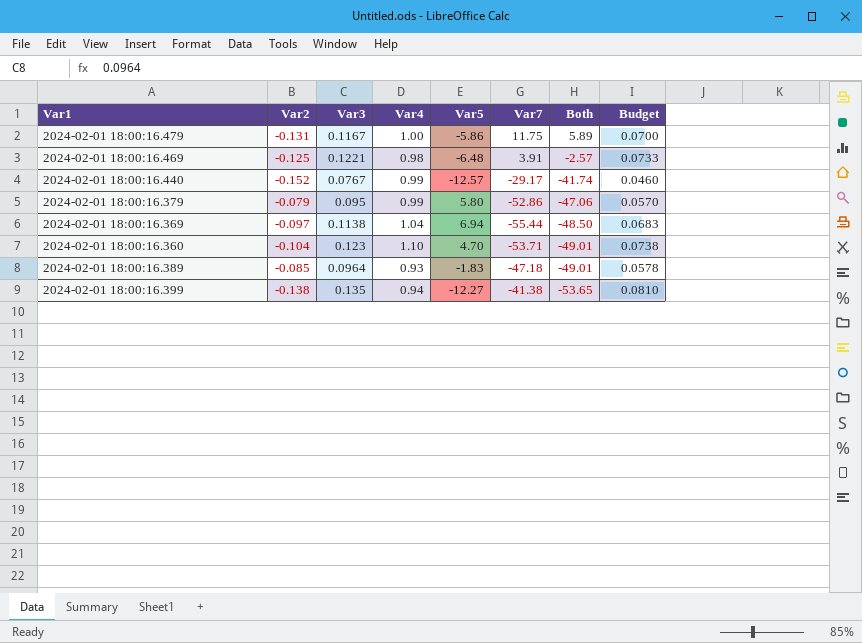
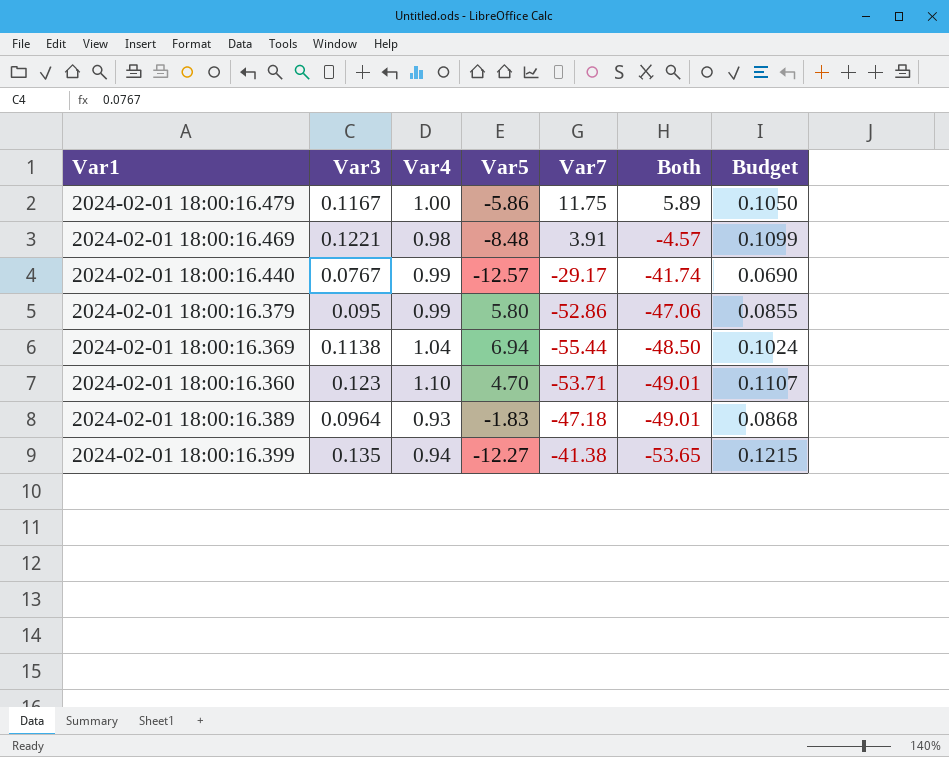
column Var2 | position: 2 -> none
column Budget | formula: [Var3] * 0.6 -> [Var3] * 0.9
2024-02-01 18:00:16.469 | Var5: -6.48 -> -8.48
2024-02-01 18:00:16.469 | Both: -2.57 -> -4.57

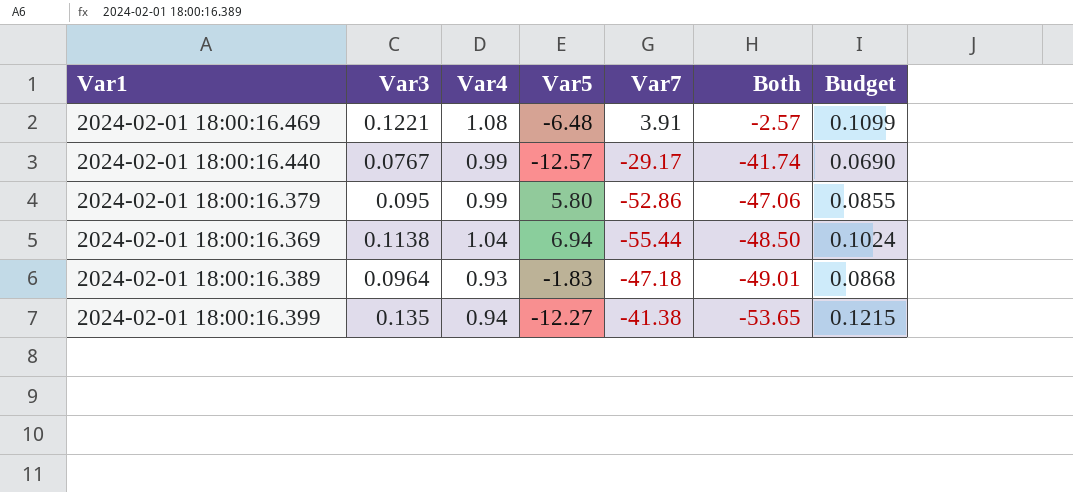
row 2024-02-01 18:00:16.479: 0.1167 | 1.00 | -5.86 | 11.75 | 5.89 | 0.1050 -> none
row 2024-02-01 18:00:16.360: 0.123 | 1.10 | 4.70 | -53.71 | -49.01 | 0.1107 -> none
2024-02-01 18:00:16.469 | Var4: 0.98 -> 1.08
2024-02-01 18:00:16.469 | Var5: -8.48 -> -6.48
2024-02-01 18:00:16.469 | Both: -4.57 -> -2.57

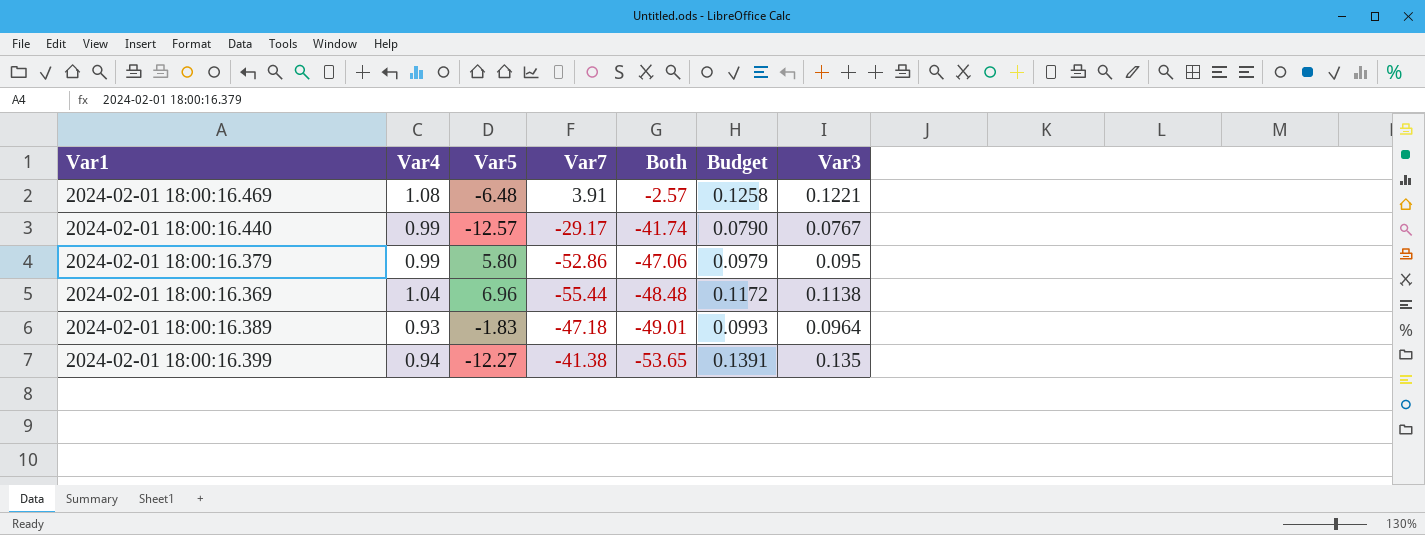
column Budget | formula: [Var3] * 0.9 -> [Var3] * 1.03
column Var3 | position: 2 -> 7
2024-02-01 18:00:16.369 | Var5: 6.94 -> 6.96
2024-02-01 18:00:16.369 | Both: -48.50 -> -48.48

